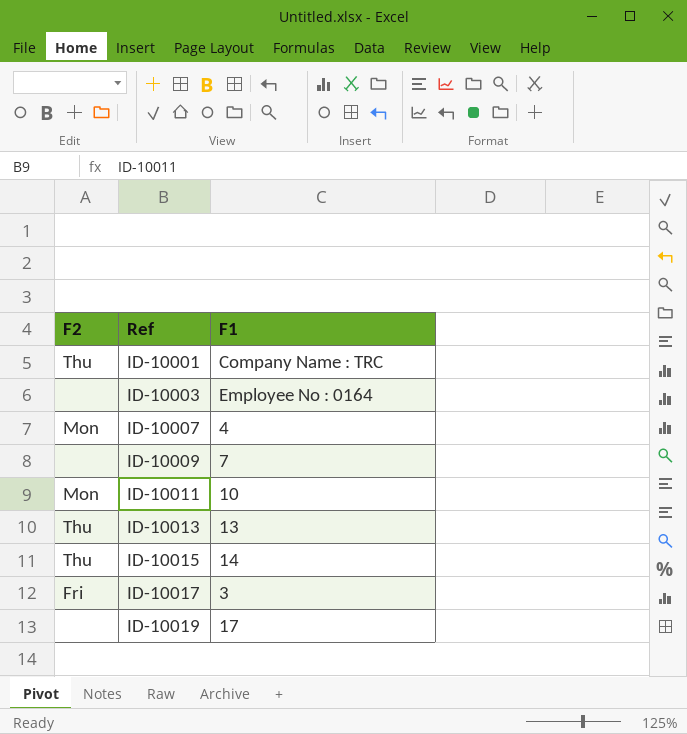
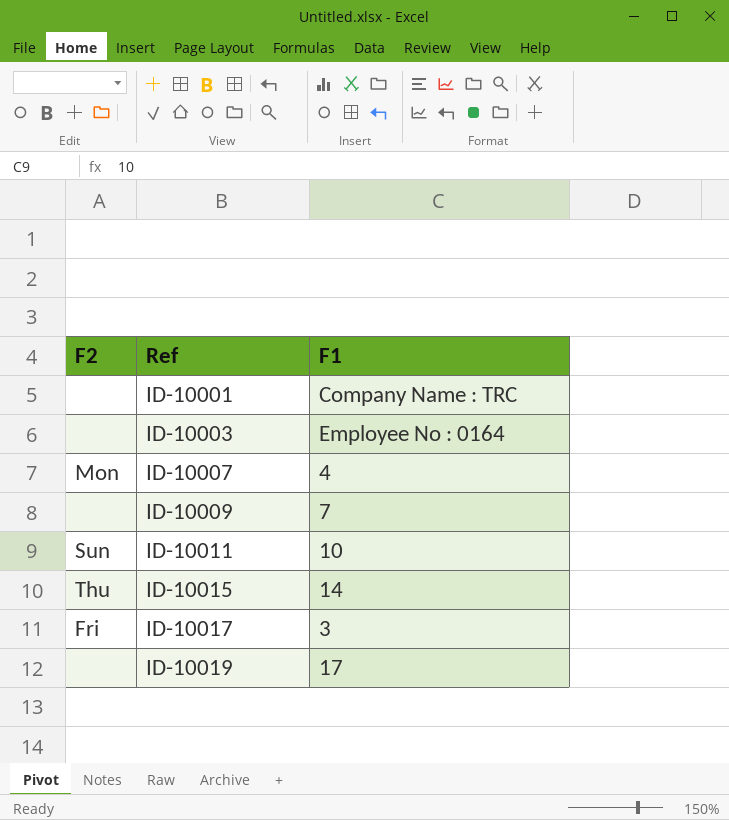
row ID-10013: Thu | 13 -> none
ID-10001 | F2: Thu -> none
ID-10011 | F2: Mon -> Sun

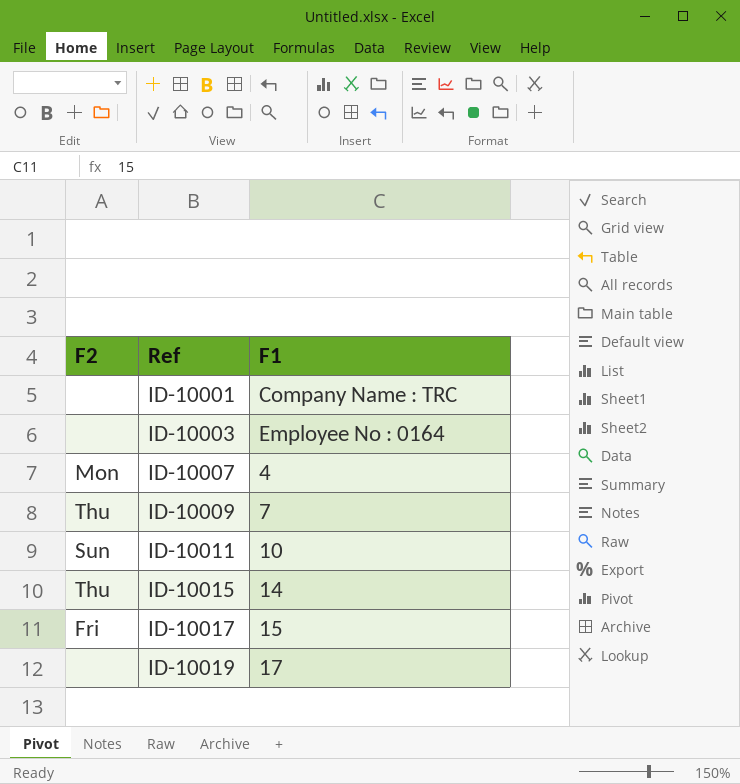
ID-10009 | F2: none -> Thu
ID-10017 | F1: 3 -> 15

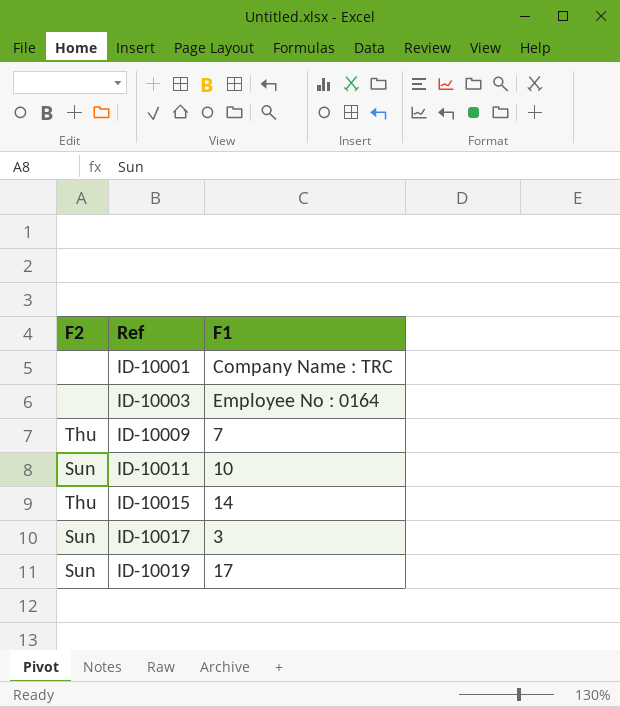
row ID-10007: Mon | 4 -> none
ID-10017 | F2: Fri -> Sun
ID-10017 | F1: 15 -> 3
ID-10019 | F2: none -> Sun

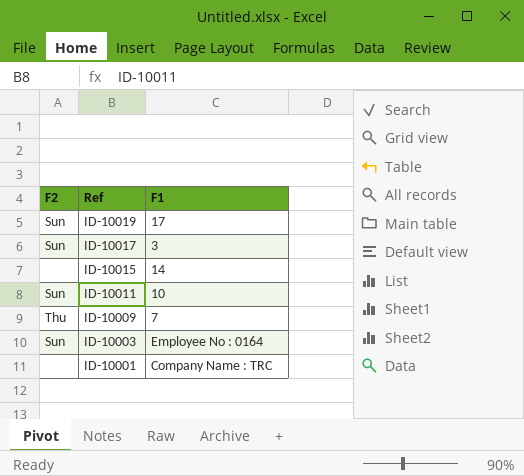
row order: Ref ascending -> Ref descending
ID-10015 | F2: Thu -> none
ID-10003 | F2: none -> Sun

